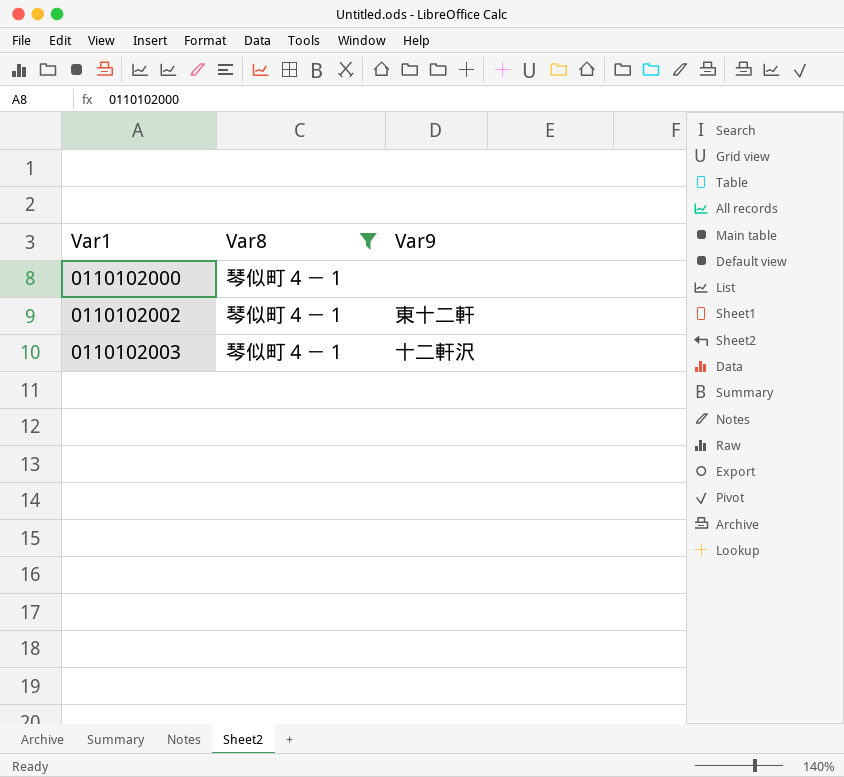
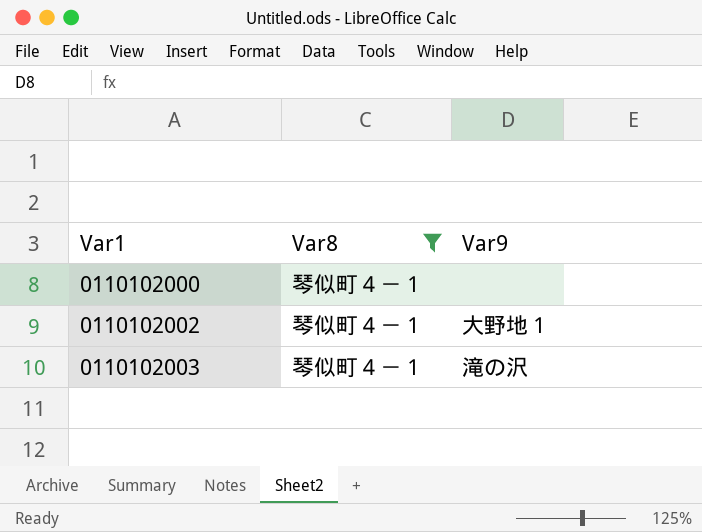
0110102002 | Var9: 東十二軒 -> 大野地１
0110102003 | Var9: 十二軒沢 -> 滝の沢

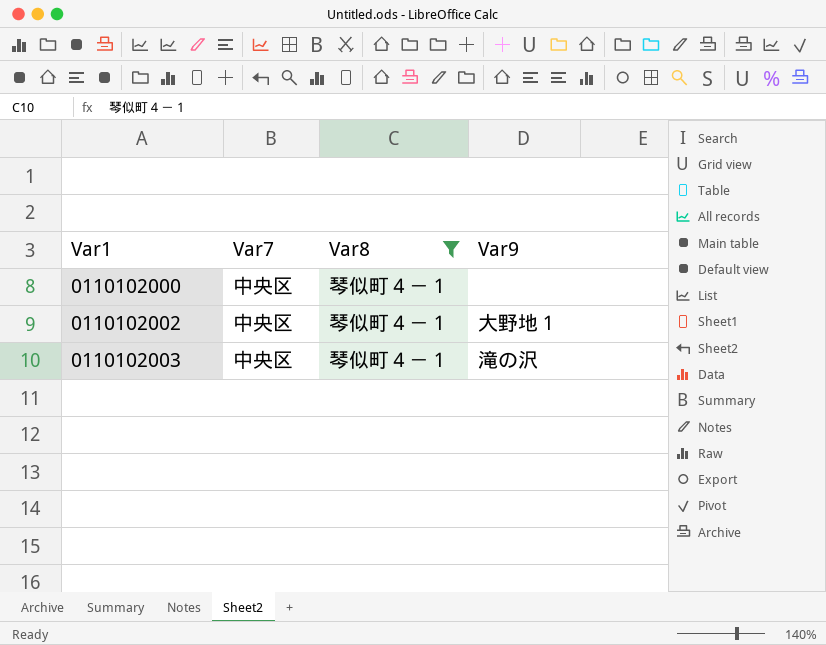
column Var7 | position: none -> 2

